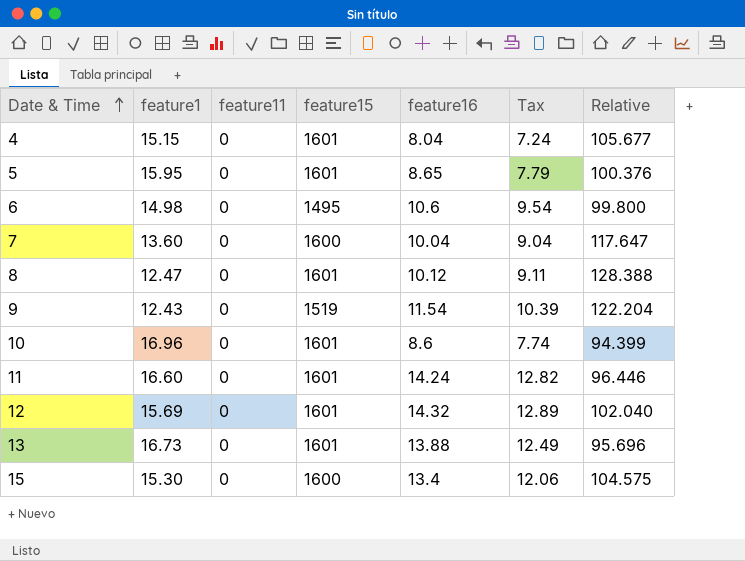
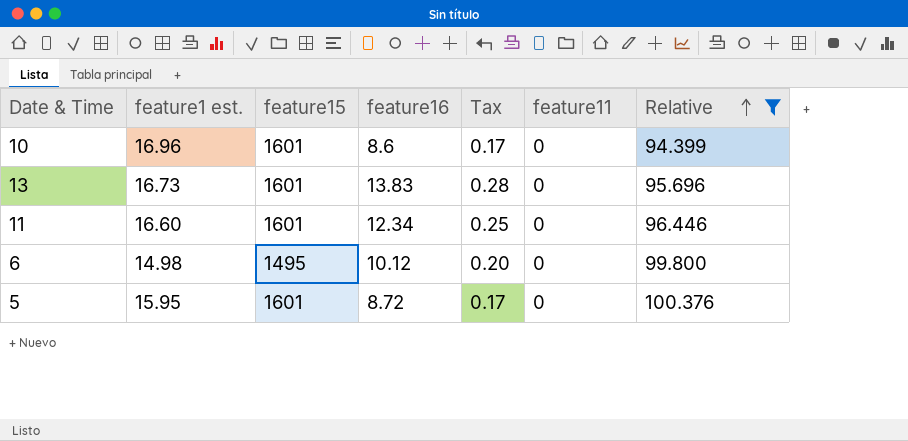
filter: none -> Relative <= 100.376
row order: Date & Time ascending -> Relative ascending
column name: feature1 -> feature1 est.
column Tax | formula: [feature16] * 0.9 -> [feature16] * 0.02
column feature11 | position: 3 -> 6
13 | feature16: 13.88 -> 13.83
11 | feature16: 14.24 -> 12.34
6 | feature16: 10.6 -> 10.12
5 | feature16: 8.65 -> 8.72

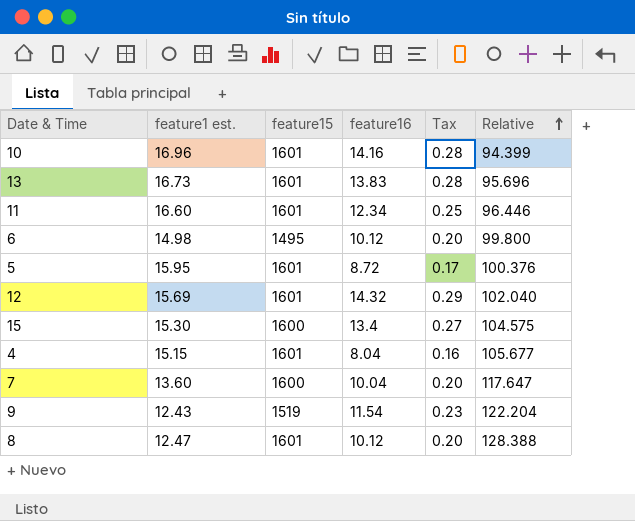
filter: Relative <= 100.376 -> none
column feature11 | position: 6 -> none
10 | feature16: 8.6 -> 14.16
10 | Tax: 0.17 -> 0.28

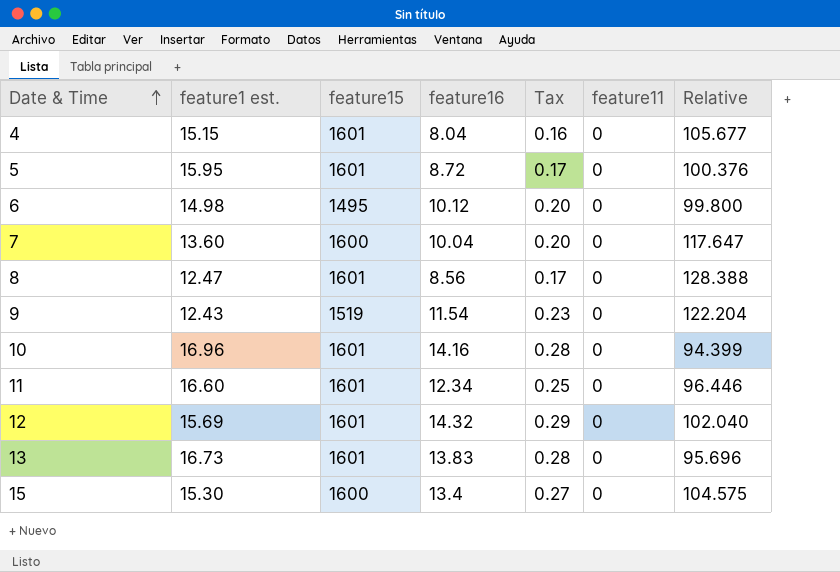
row order: Relative ascending -> Date & Time ascending
column feature11 | position: none -> 6
8 | feature16: 10.12 -> 8.56
8 | Tax: 0.20 -> 0.17

